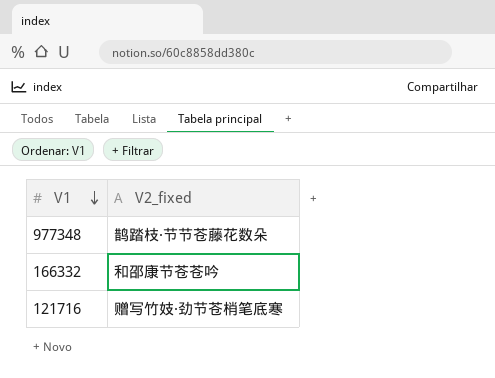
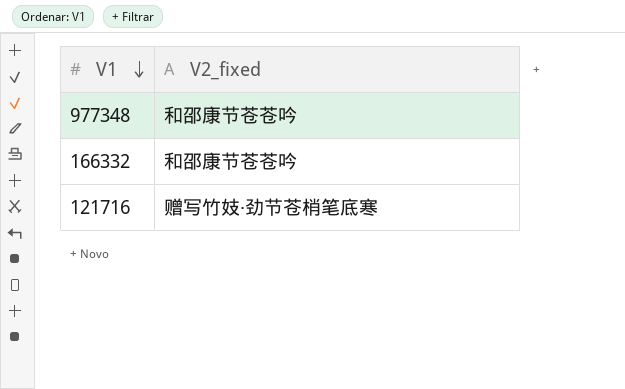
977348 | V2_fixed: 鹊踏枝·节节苍藤花数朵 -> 和邵康节苍苍吟

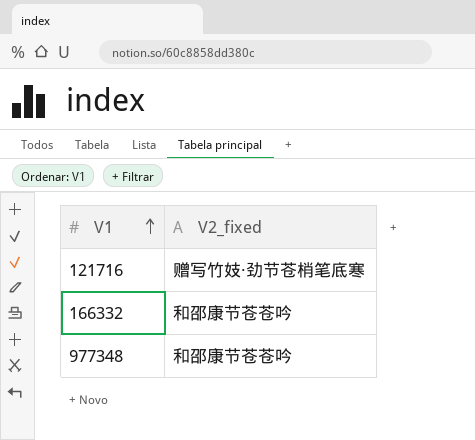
row order: V1 descending -> V1 ascending

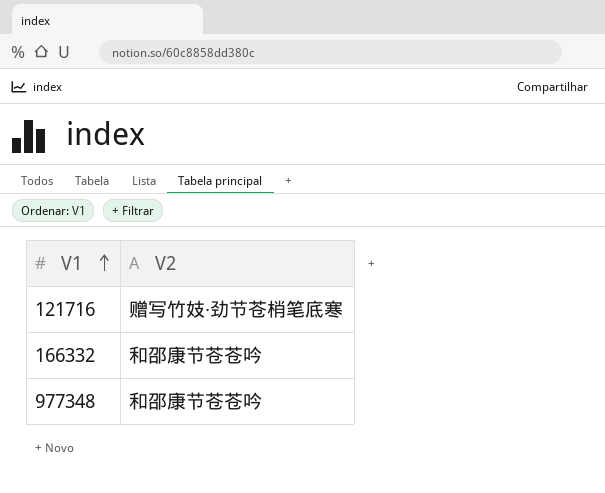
column name: V2_fixed -> V2

